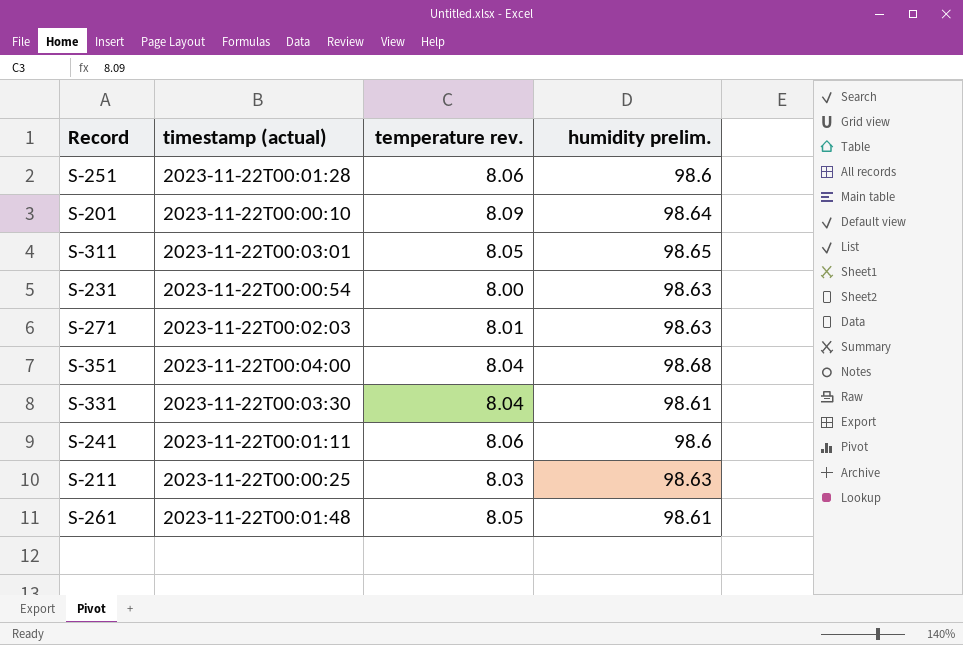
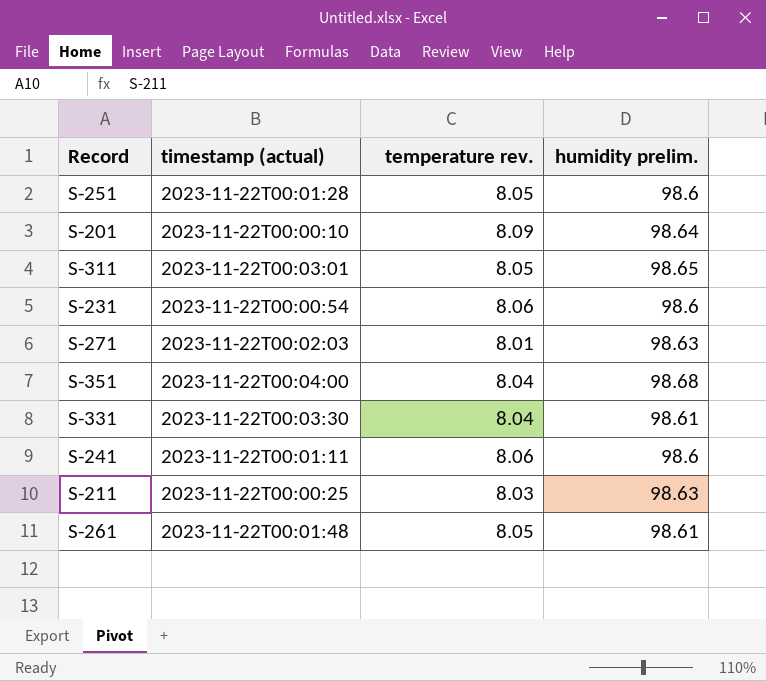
S-251 | temperature rev.: 8.06 -> 8.05
S-231 | temperature rev.: 8.00 -> 8.06
S-231 | humidity prelim.: 98.63 -> 98.6

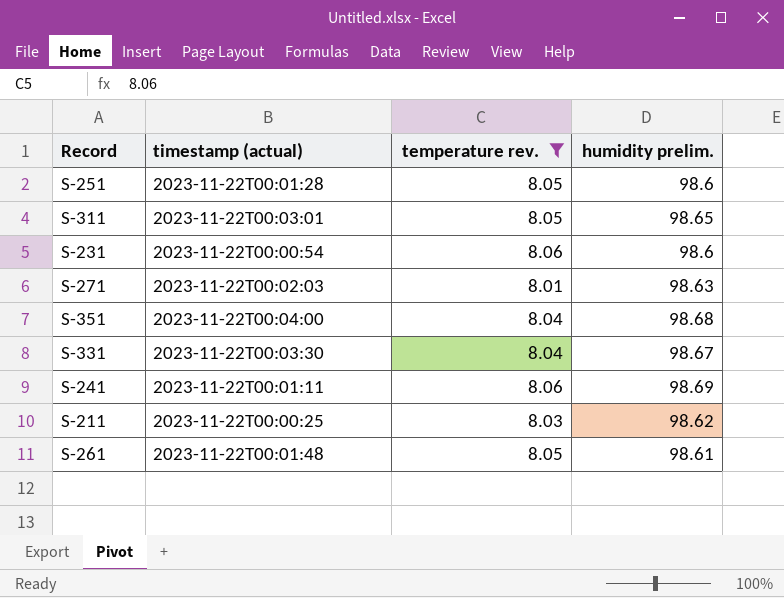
filter: none -> temperature rev. != 8.09
S-331 | humidity prelim.: 98.61 -> 98.67
S-241 | humidity prelim.: 98.6 -> 98.69
S-211 | humidity prelim.: 98.63 -> 98.62

